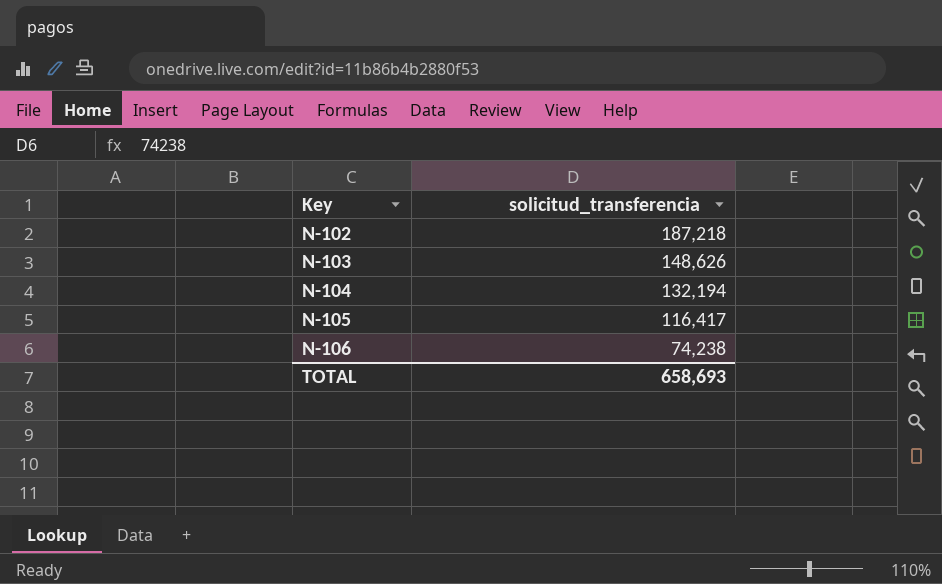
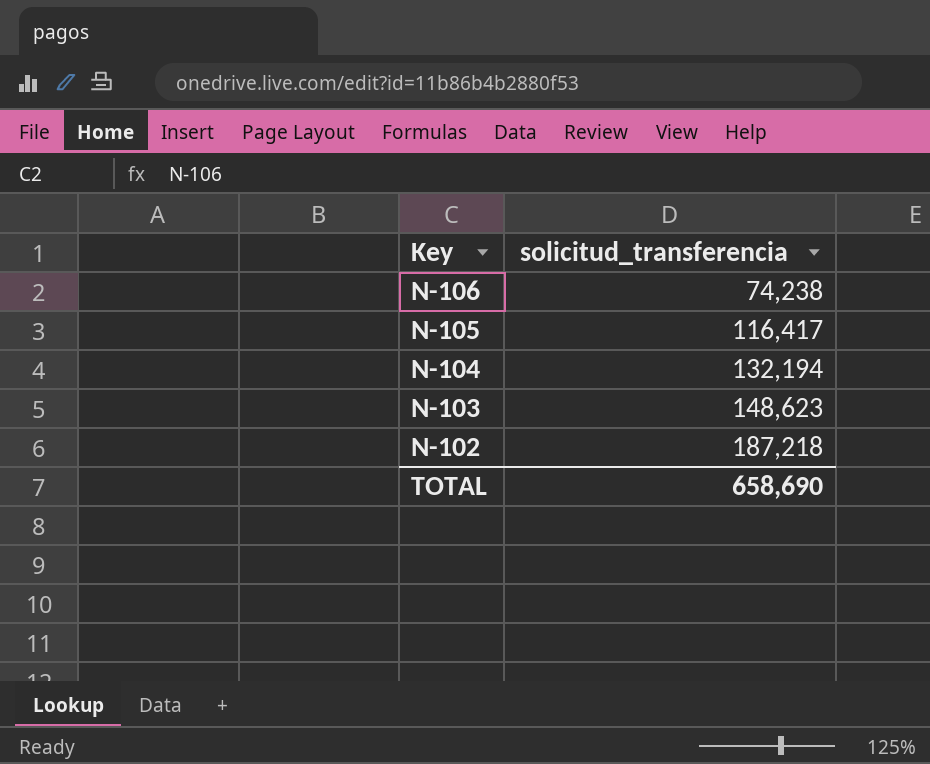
row order: Key ascending -> Key descending
N-103 | solicitud_transferencia: 148,626 -> 148,623
TOTAL | solicitud_transferencia: 658,693 -> 658,690

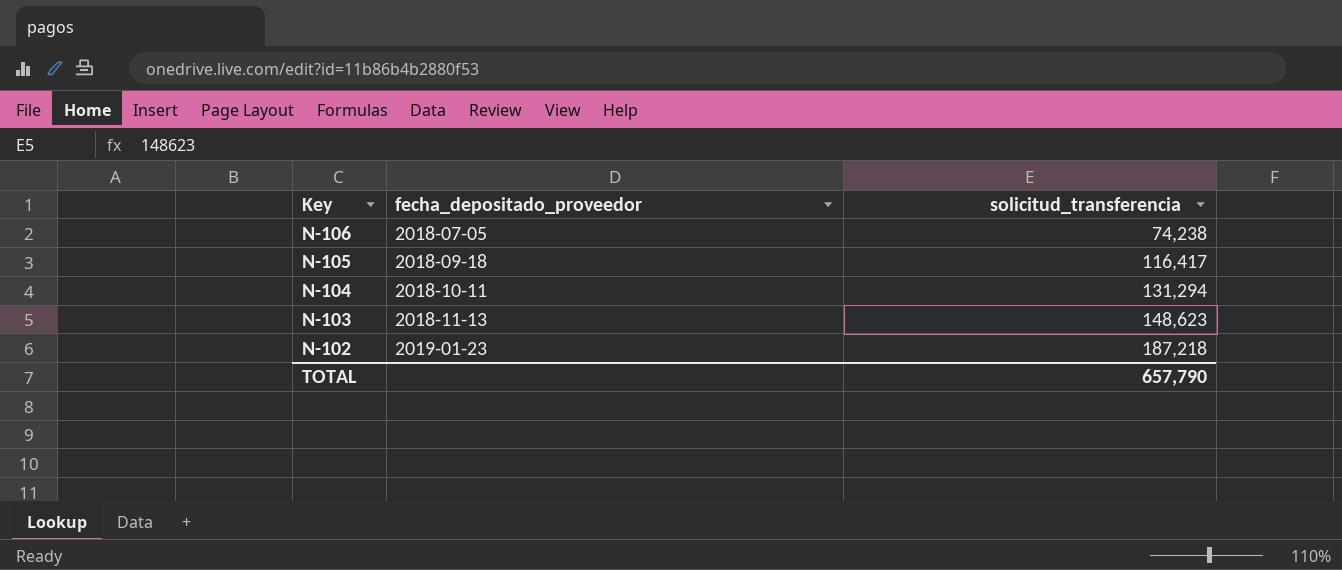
column fecha_depositado_proveedor | position: none -> 2
N-104 | solicitud_transferencia: 132,194 -> 131,294
TOTAL | solicitud_transferencia: 658,690 -> 657,790

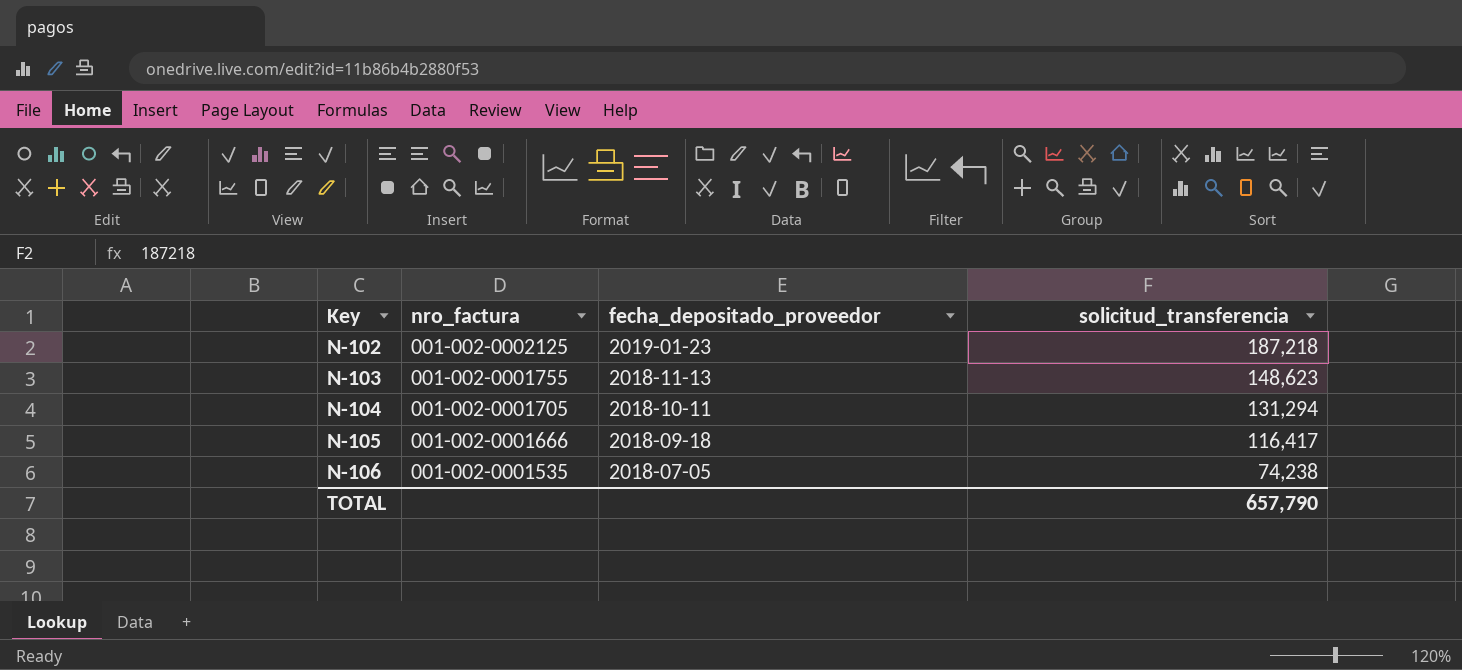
row order: Key descending -> Key ascending
column nro_factura | position: none -> 2

